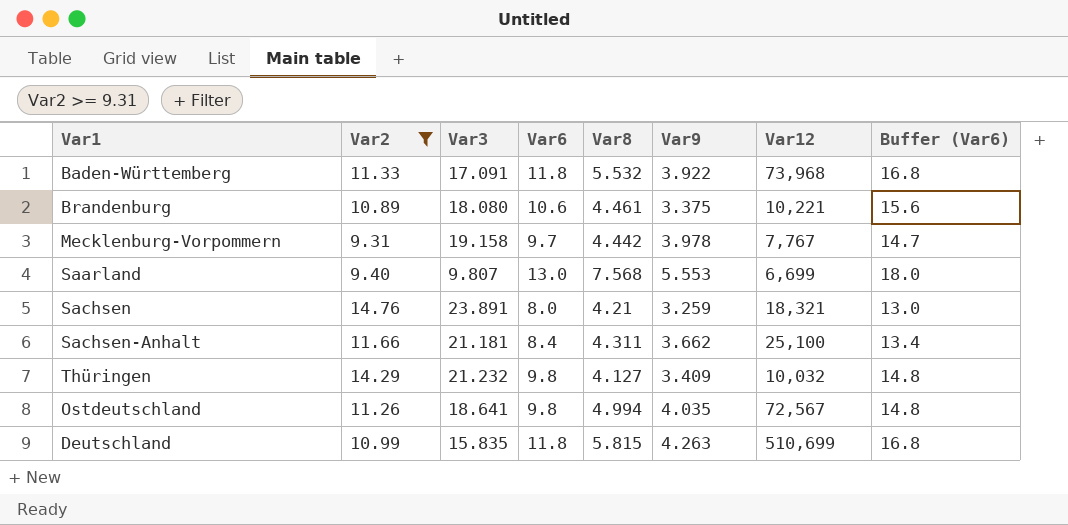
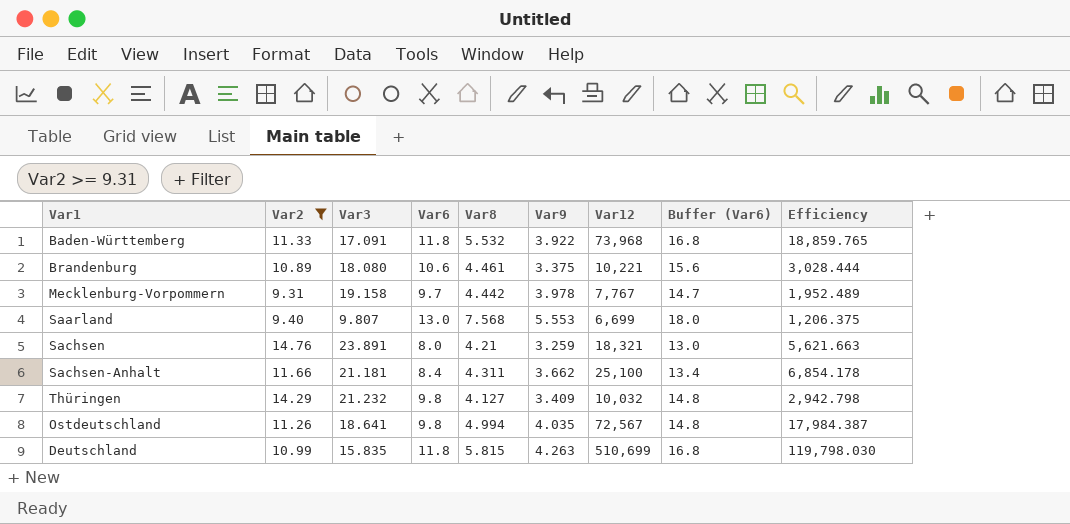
column Efficiency | formula: none -> [Var12] / [Var9]

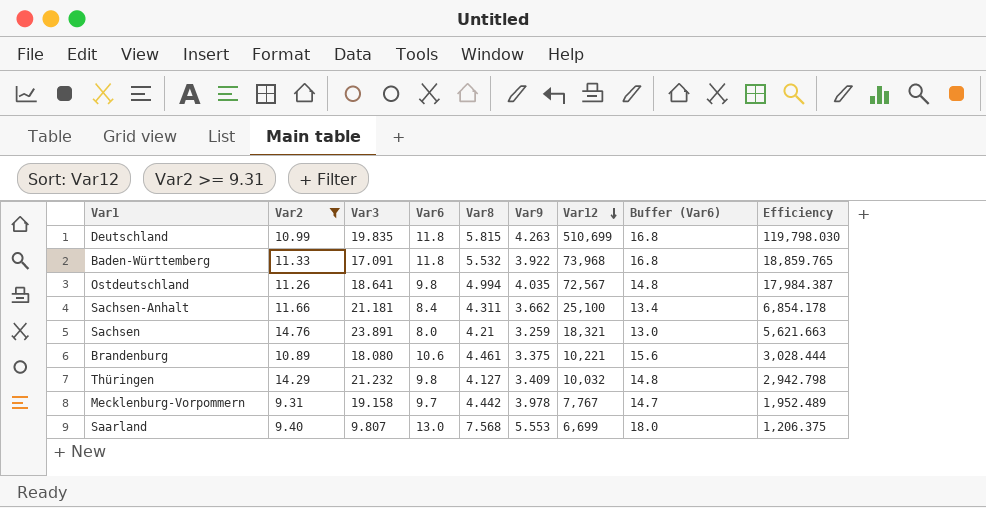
row order: none -> Var12 descending
Deutschland | Var3: 15.835 -> 19.835

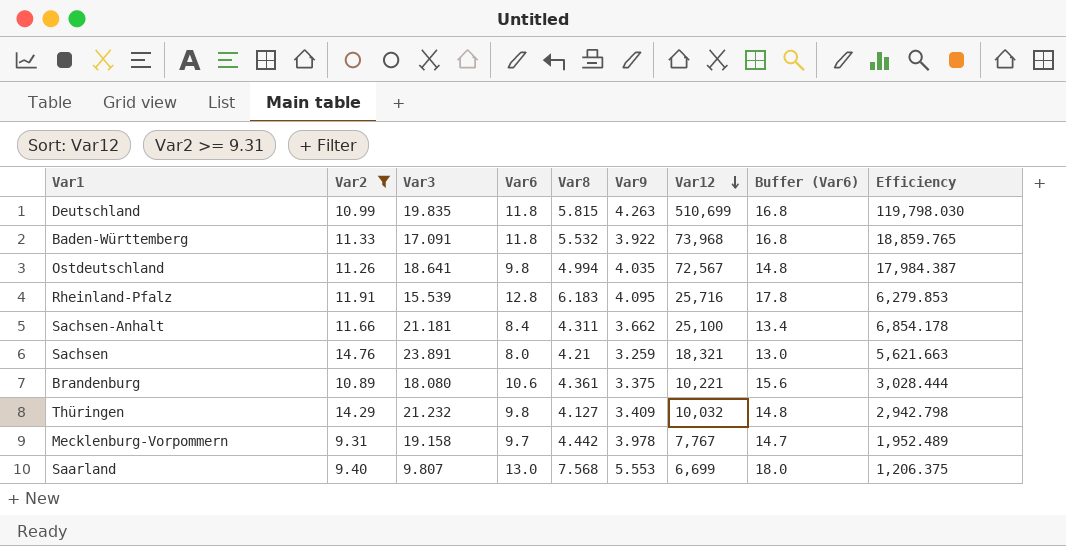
row Rheinland-Pfalz: none -> 11.91 | 15.539 | 12.8 | 6.183 | 4.095 | 25,716 | 17.8 | 6,279.853
Brandenburg | Var8: 4.461 -> 4.361

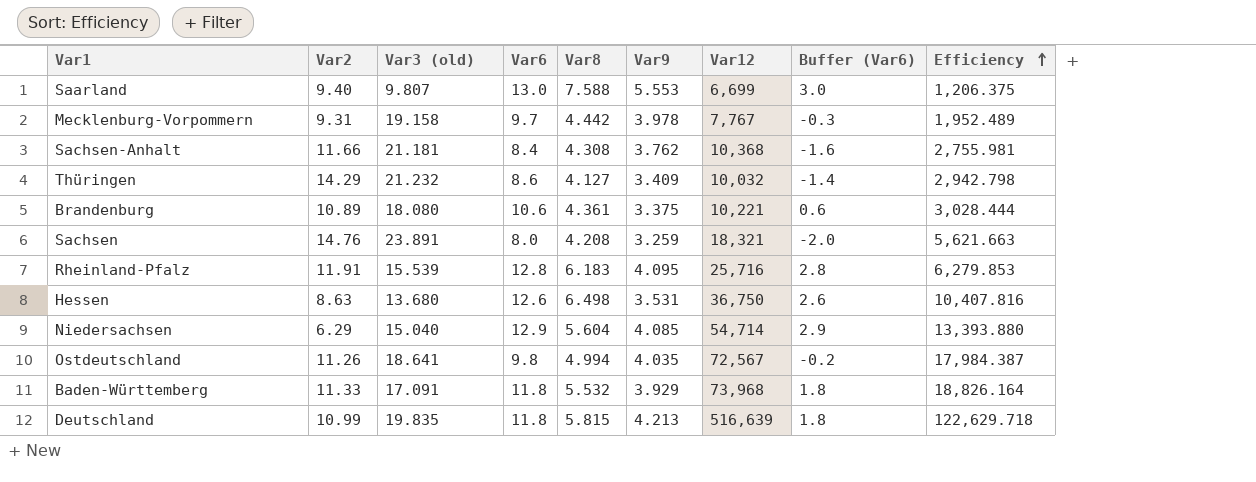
filter: Var2 >= 9.31 -> none
row order: Var12 descending -> Efficiency ascending
column name: Var3 -> Var3 (old)
column Buffer (Var6) | formula: [Var6] + 5 -> [Var6] - 10
Saarland | Var8: 7.568 -> 7.588
Sachsen-Anhalt | Var8: 4.311 -> 4.308
Sachsen-Anhalt | Var9: 3.662 -> 3.762
Sachsen-Anhalt | Var12: 25,100 -> 10,368
Sachsen-Anhalt | Efficiency: 6,854.178 -> 2,755.981
Thüringen | Var6: 9.8 -> 8.6
Sachsen | Var8: 4.21 -> 4.208
Baden-Württemberg | Var9: 3.922 -> 3.929
Baden-Württemberg | Efficiency: 18,859.765 -> 18,826.164
Deutschland | Var9: 4.263 -> 4.213
Deutschland | Var12: 510,699 -> 516,639
Deutschland | Efficiency: 119,798.030 -> 122,629.718

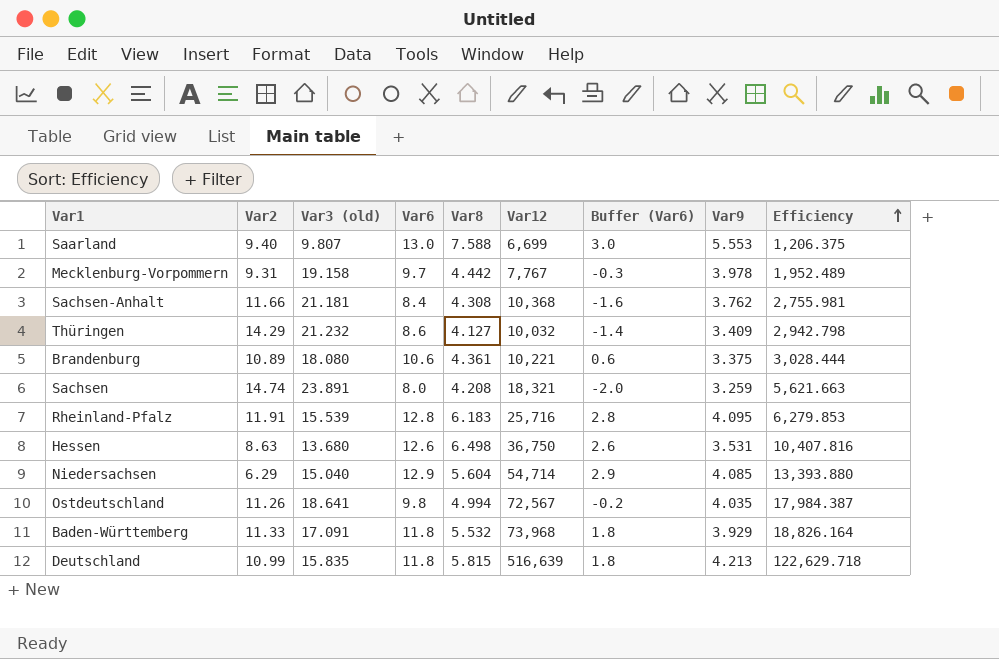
column Var9 | position: 6 -> 8
Sachsen | Var2: 14.76 -> 14.74
Deutschland | Var3 (old): 19.835 -> 15.835

